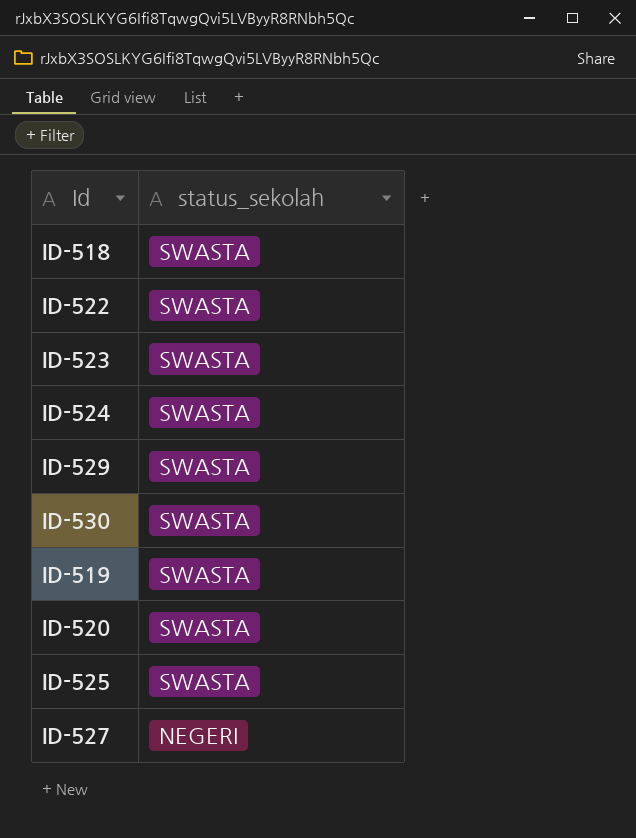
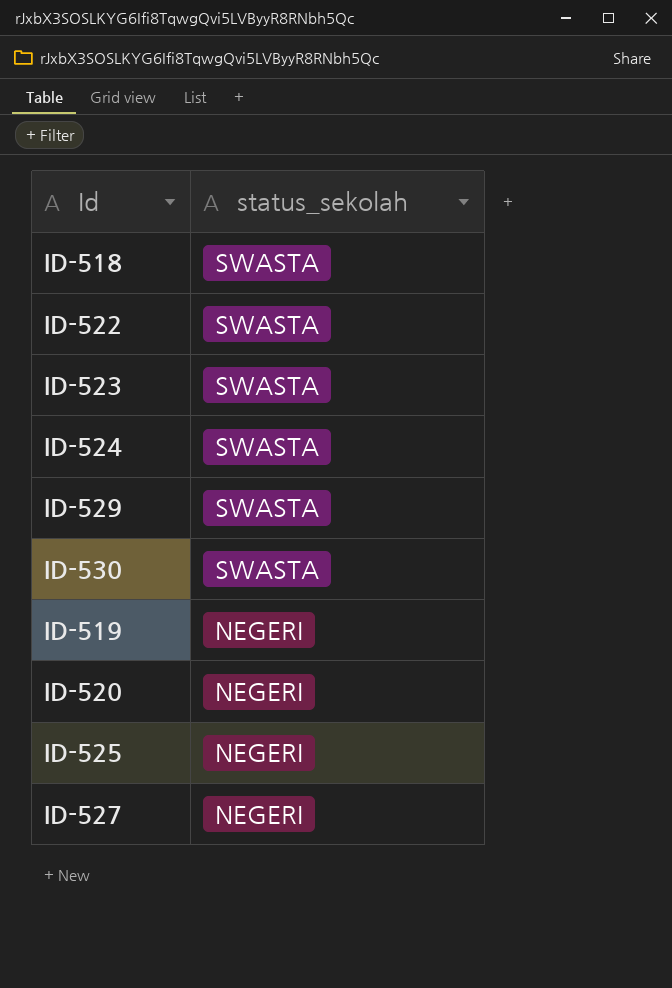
ID-519 | status_sekolah: SWASTA -> NEGERI
ID-520 | status_sekolah: SWASTA -> NEGERI
ID-525 | status_sekolah: SWASTA -> NEGERI

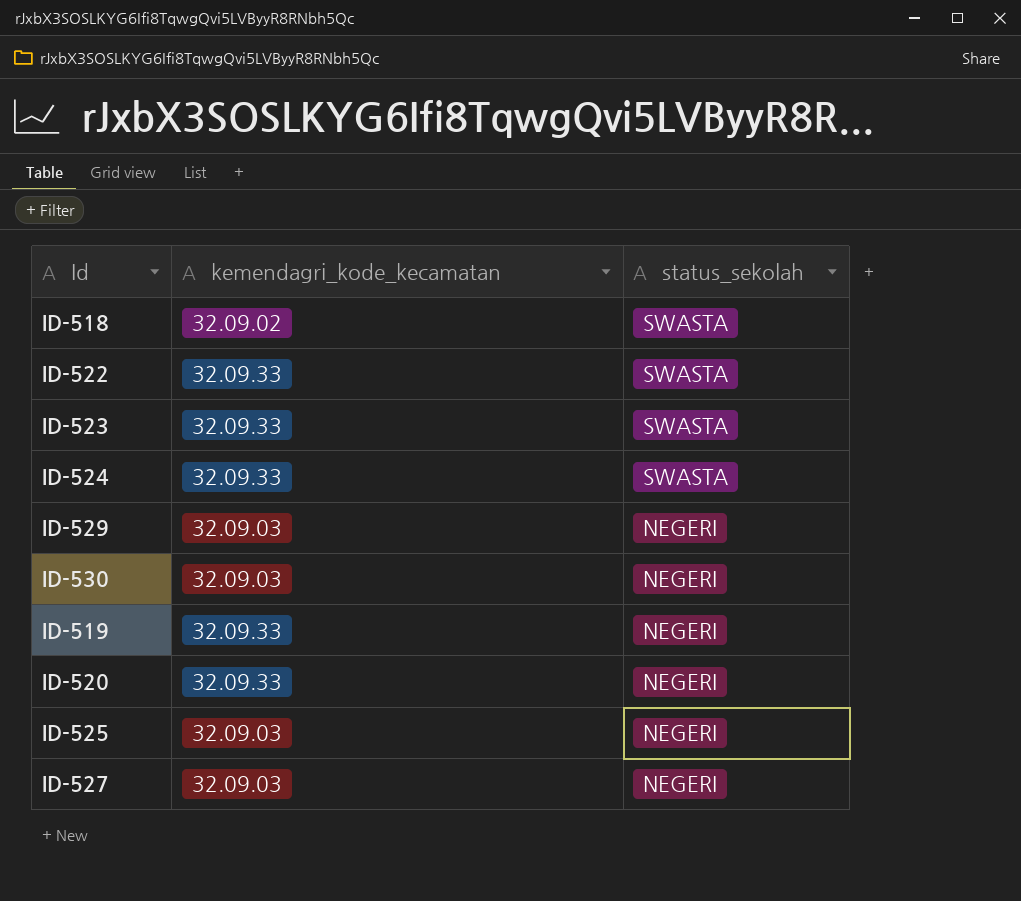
column kemendagri_kode_kecamatan | position: none -> 2
ID-529 | status_sekolah: SWASTA -> NEGERI
ID-530 | status_sekolah: SWASTA -> NEGERI

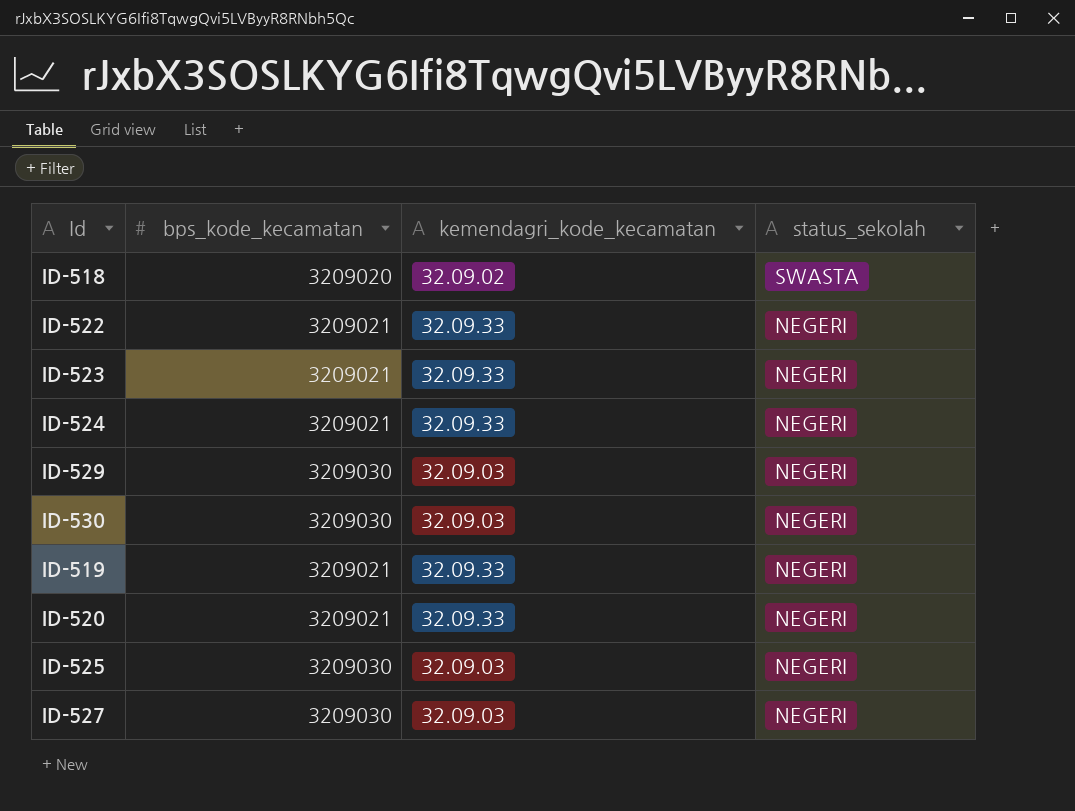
column bps_kode_kecamatan | position: none -> 2
ID-522 | status_sekolah: SWASTA -> NEGERI
ID-523 | status_sekolah: SWASTA -> NEGERI
ID-524 | status_sekolah: SWASTA -> NEGERI

